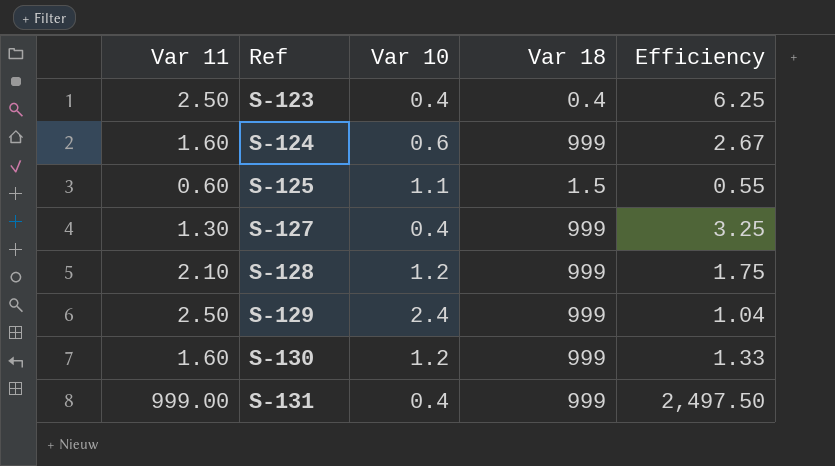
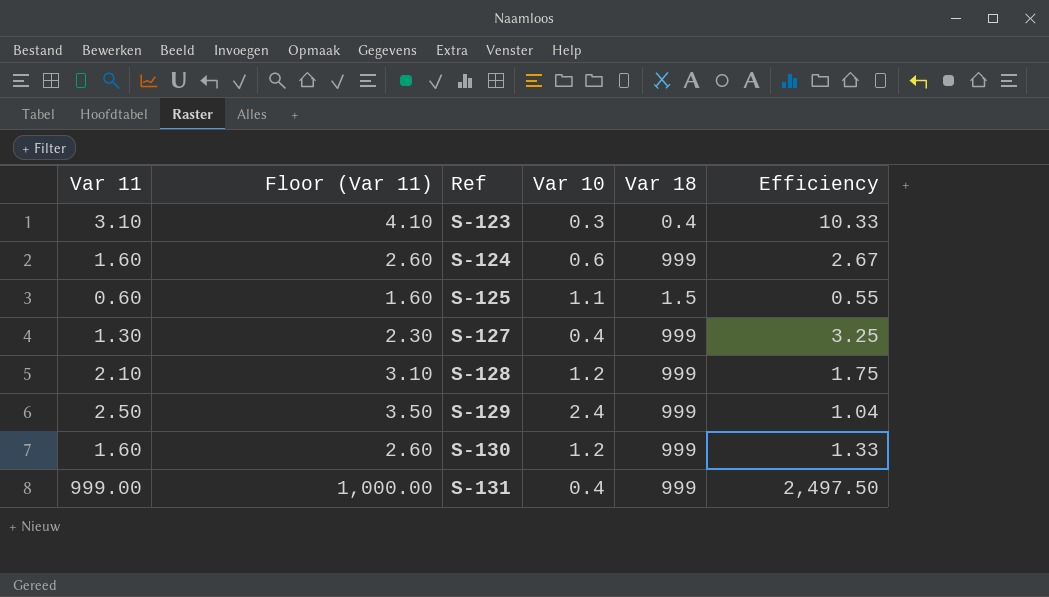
column Floor (Var 11) | formula: none -> [Var 11] + 1
S-123 | Var 11: 2.50 -> 3.10
S-123 | Var 10: 0.4 -> 0.3
S-123 | Efficiency: 6.25 -> 10.33

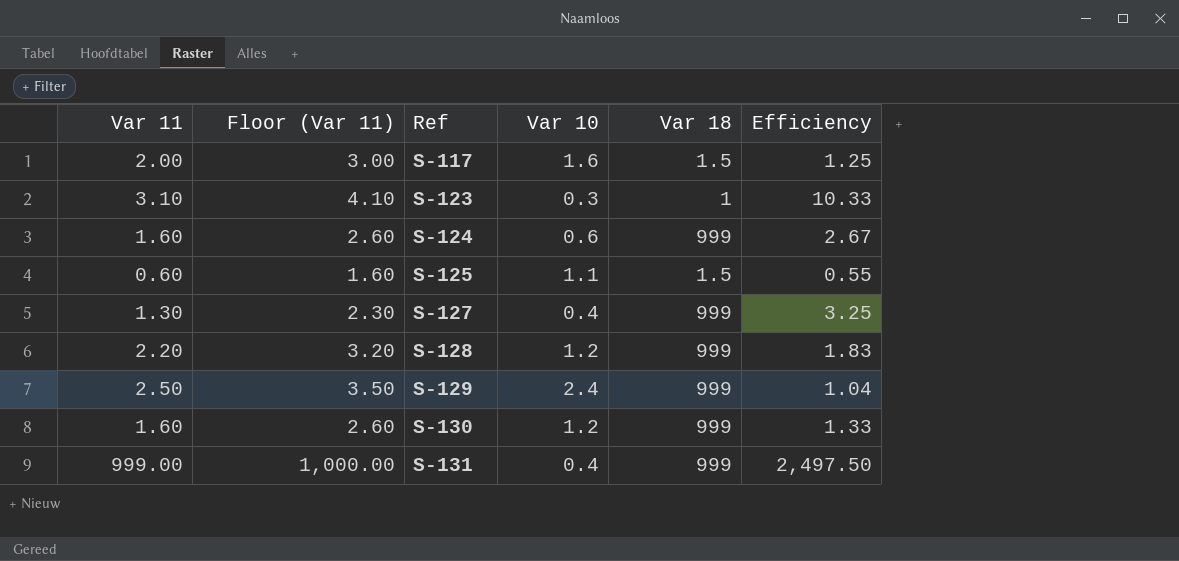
row S-117: none -> 2.00 | 3.00 | 1.6 | 1.5 | 1.25
S-123 | Var 18: 0.4 -> 1
S-128 | Var 11: 2.10 -> 2.20
S-128 | Floor (Var 11): 3.10 -> 3.20
S-128 | Efficiency: 1.75 -> 1.83

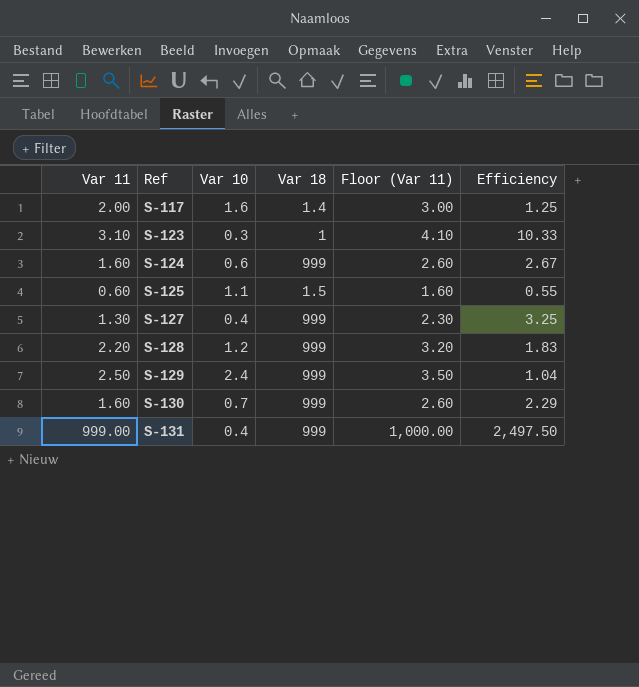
column Floor (Var 11) | position: 2 -> 5
S-117 | Var 18: 1.5 -> 1.4
S-130 | Var 10: 1.2 -> 0.7
S-130 | Efficiency: 1.33 -> 2.29

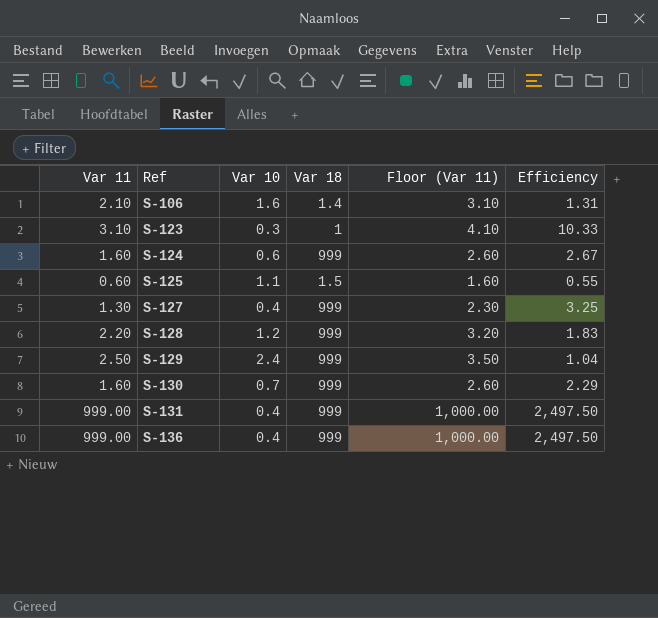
row S-117: 2.00 | 1.6 | 1.4 | 3.00 | 1.25 -> none
row S-106: none -> 2.10 | 1.6 | 1.4 | 3.10 | 1.31
row S-136: none -> 999.00 | 0.4 | 999 | 1,000.00 | 2,497.50

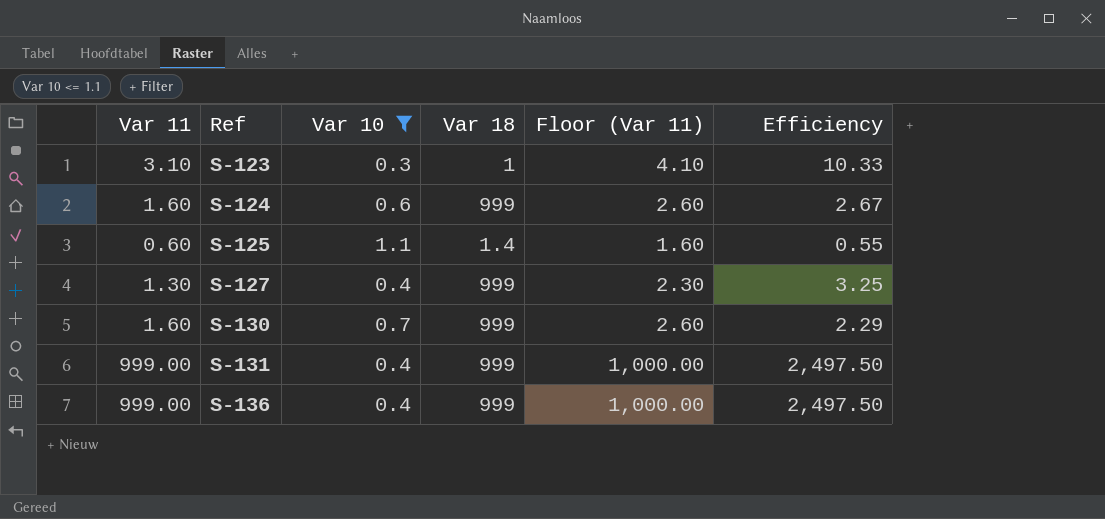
filter: none -> Var 10 <= 1.1
S-125 | Var 18: 1.5 -> 1.4

